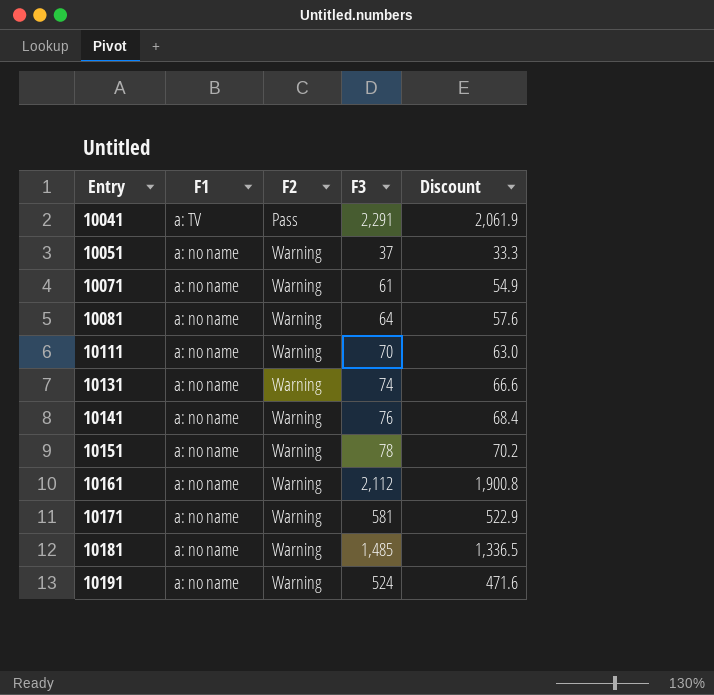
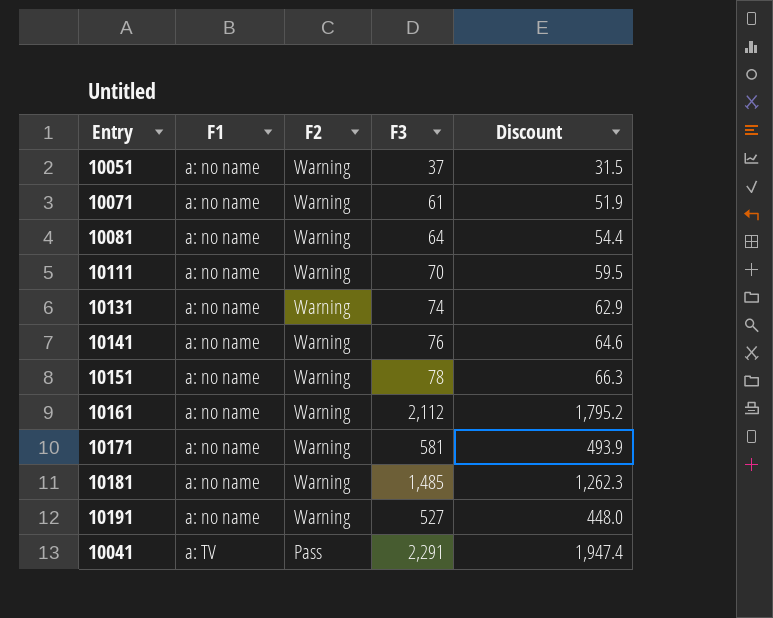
row order: Entry ascending -> F1 ascending
column Discount | formula: [F3] * 0.9 -> [F3] * 0.85
10191 | F3: 524 -> 527

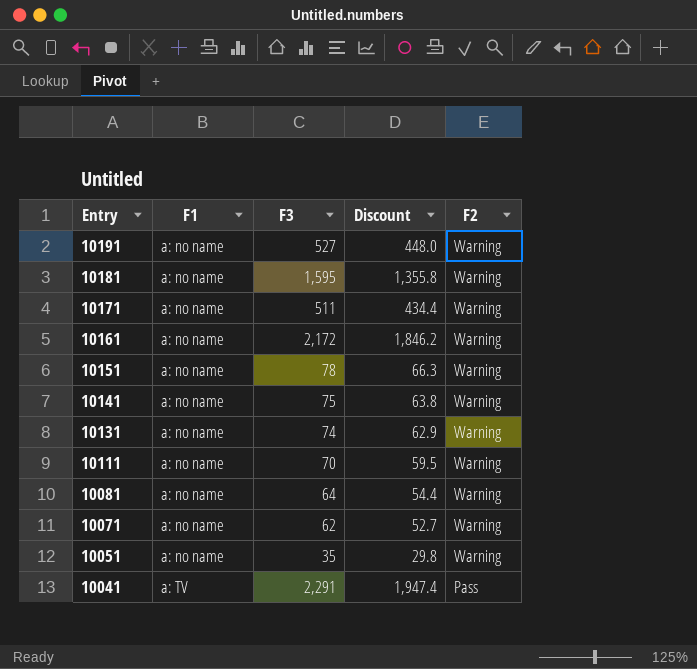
row order: F1 ascending -> Entry descending
column F2 | position: 3 -> 5
10181 | F3: 1,485 -> 1,595
10181 | Discount: 1,262.3 -> 1,355.8
10171 | F3: 581 -> 511
10171 | Discount: 493.9 -> 434.4
10161 | F3: 2,112 -> 2,172
10161 | Discount: 1,795.2 -> 1,846.2
10141 | F3: 76 -> 75
10141 | Discount: 64.6 -> 63.8
10071 | F3: 61 -> 62
10071 | Discount: 51.9 -> 52.7
10051 | F3: 37 -> 35
10051 | Discount: 31.5 -> 29.8

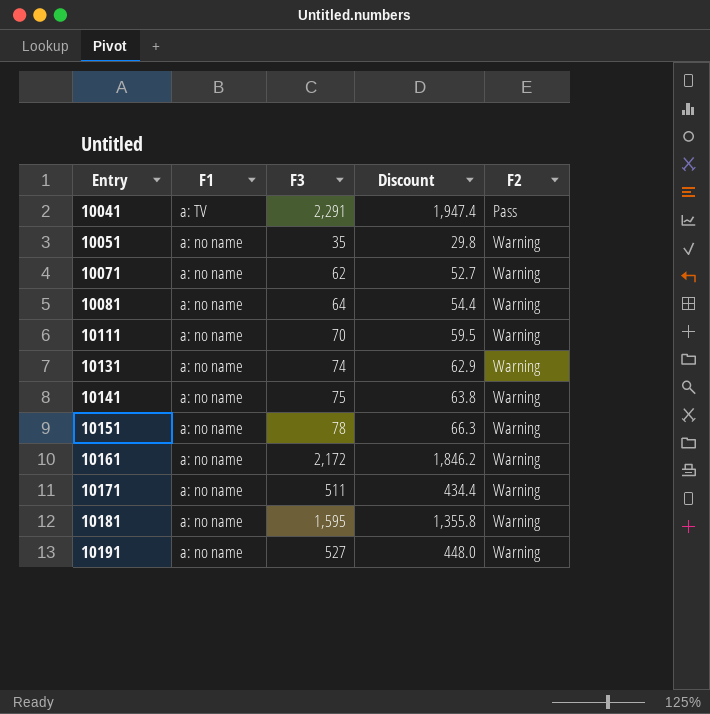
row order: Entry descending -> Entry ascending

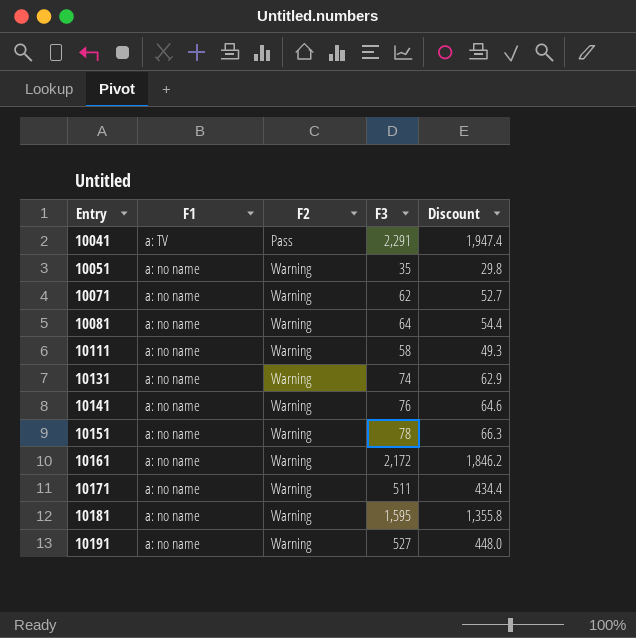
column F2 | position: 5 -> 3
10111 | F3: 70 -> 58
10111 | Discount: 59.5 -> 49.3
10141 | F3: 75 -> 76
10141 | Discount: 63.8 -> 64.6

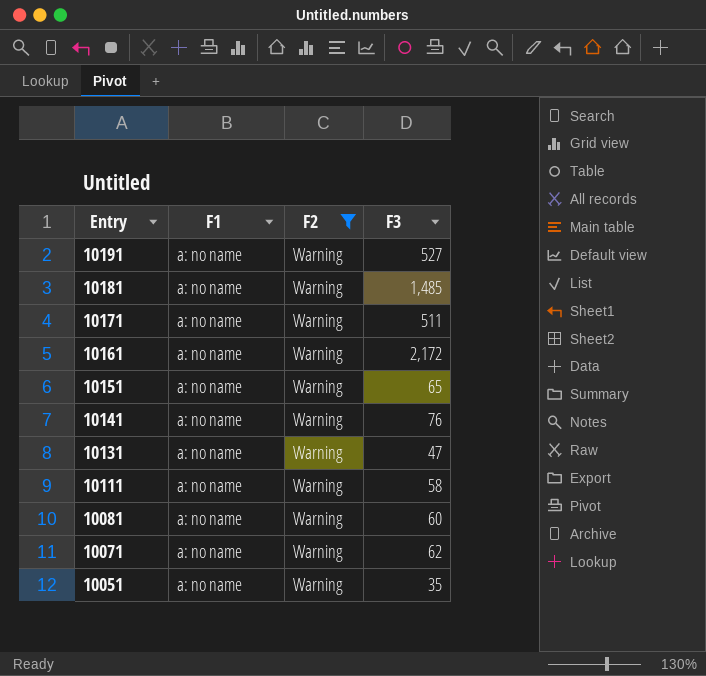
filter: none -> F2 = Warning
row order: Entry ascending -> Entry descending
column Discount | formula: [F3] * 0.85 -> none
10181 | F3: 1,595 -> 1,485
10151 | F3: 78 -> 65
10131 | F3: 74 -> 47
10081 | F3: 64 -> 60

